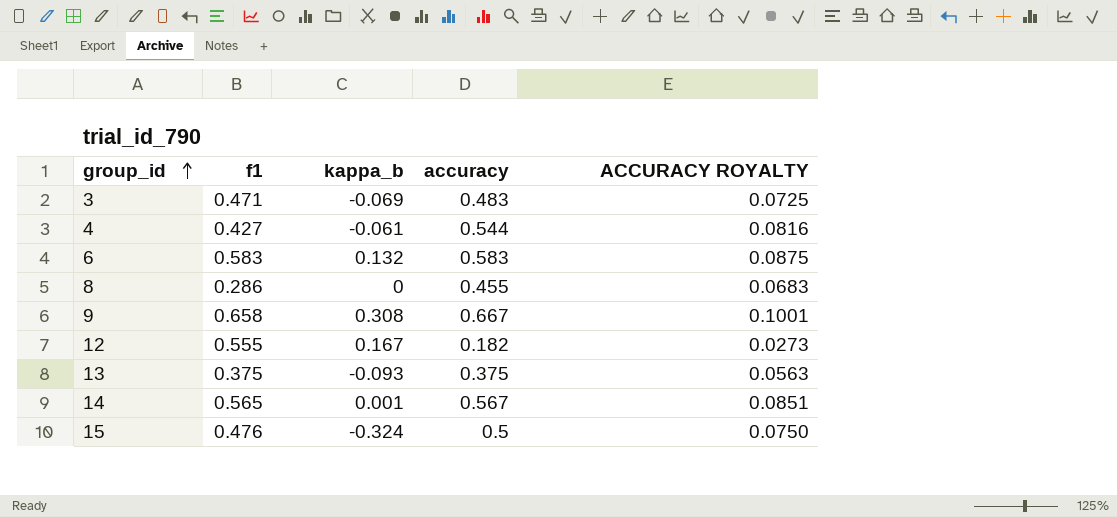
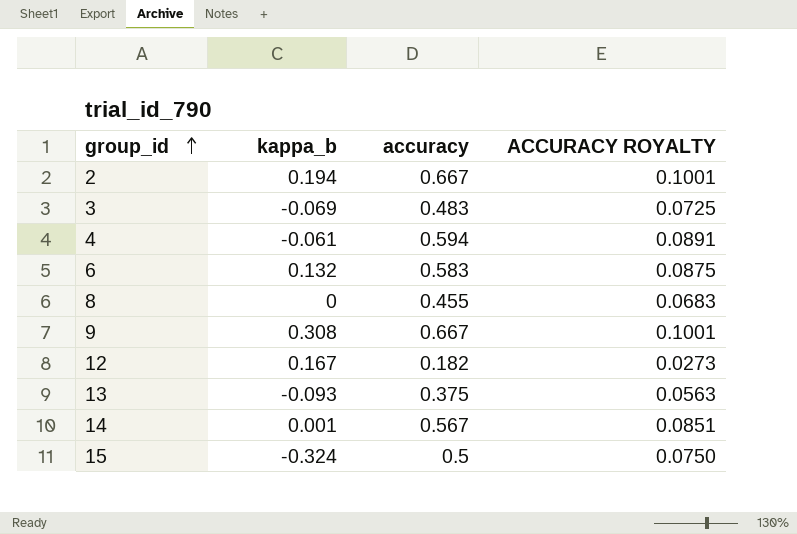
column f1 | position: 2 -> none
row 2: none -> 0.194 | 0.667 | 0.1001
4 | accuracy: 0.544 -> 0.594
4 | ACCURACY ROYALTY: 0.0816 -> 0.0891

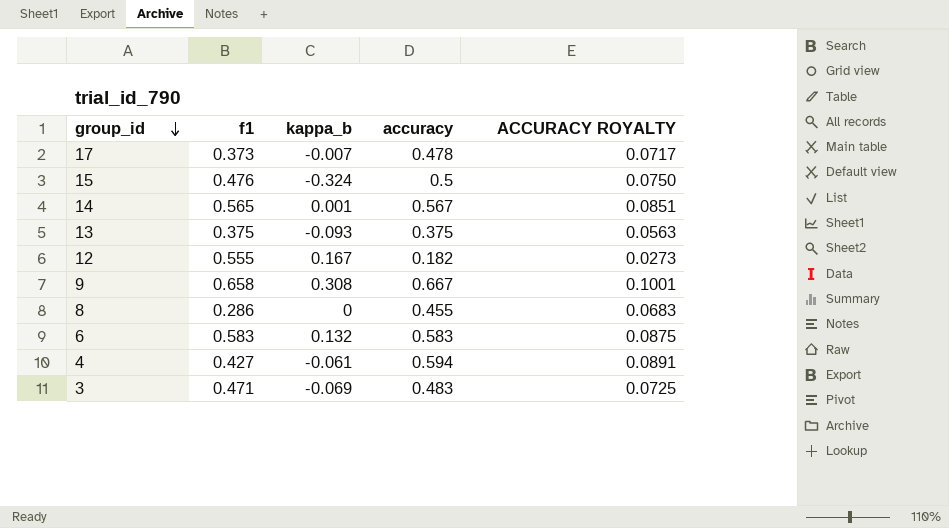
row order: group_id ascending -> group_id descending
column f1 | position: none -> 2
row 2: 0.194 | 0.667 | 0.1001 -> none
row 17: none -> 0.373 | -0.007 | 0.478 | 0.0717

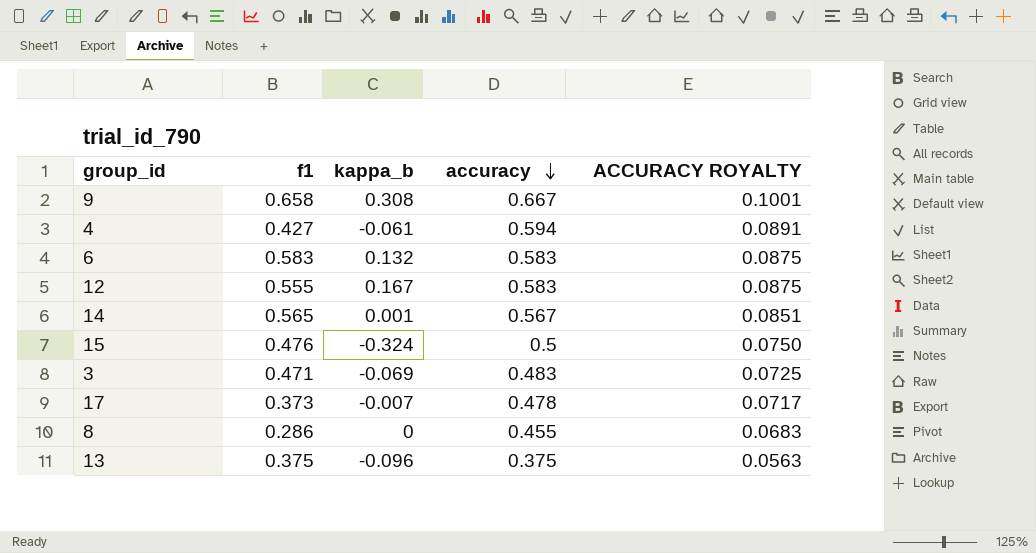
row order: group_id descending -> accuracy descending
12 | accuracy: 0.182 -> 0.583
12 | ACCURACY ROYALTY: 0.0273 -> 0.0875
13 | kappa_b: -0.093 -> -0.096

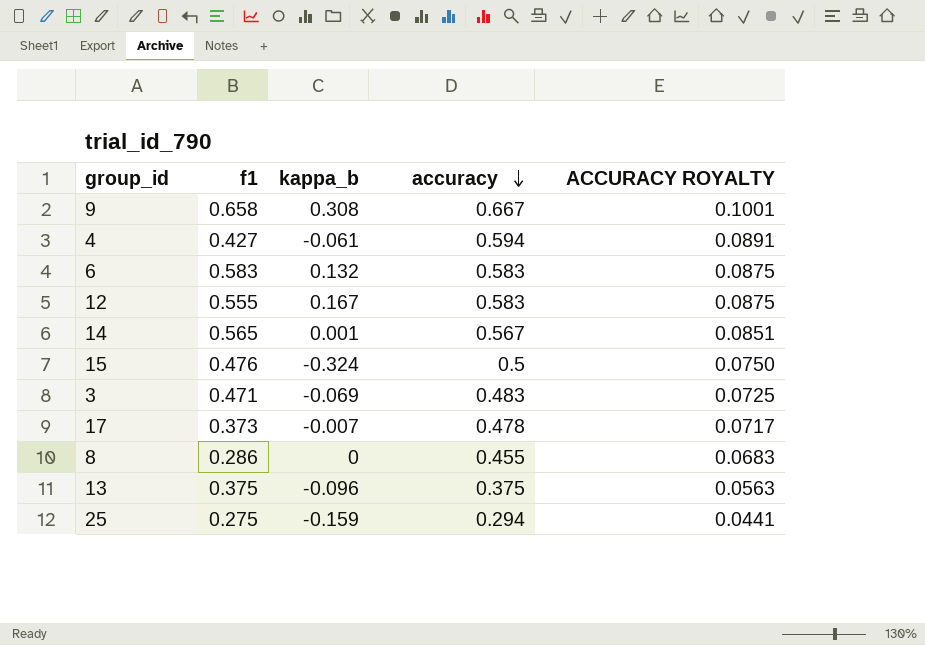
row 25: none -> 0.275 | -0.159 | 0.294 | 0.0441

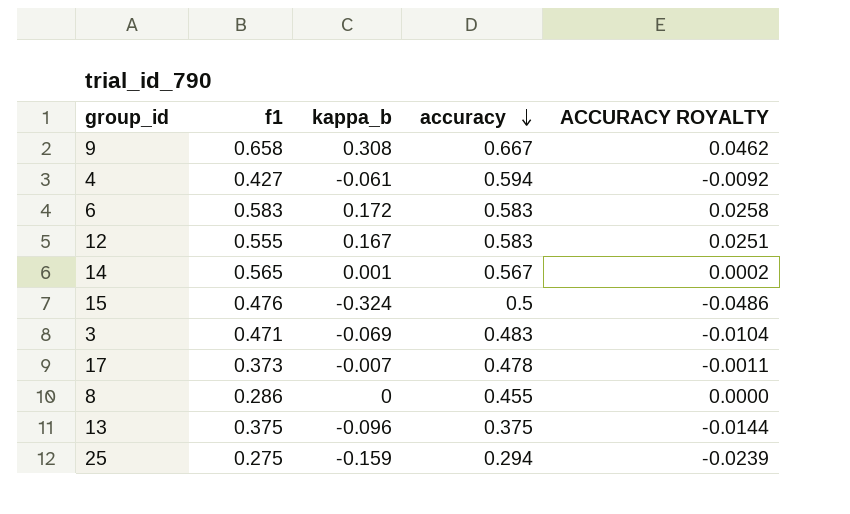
column ACCURACY ROYALTY | formula: [accuracy] * 0.15 -> [kappa_b] * 0.15
6 | kappa_b: 0.132 -> 0.172

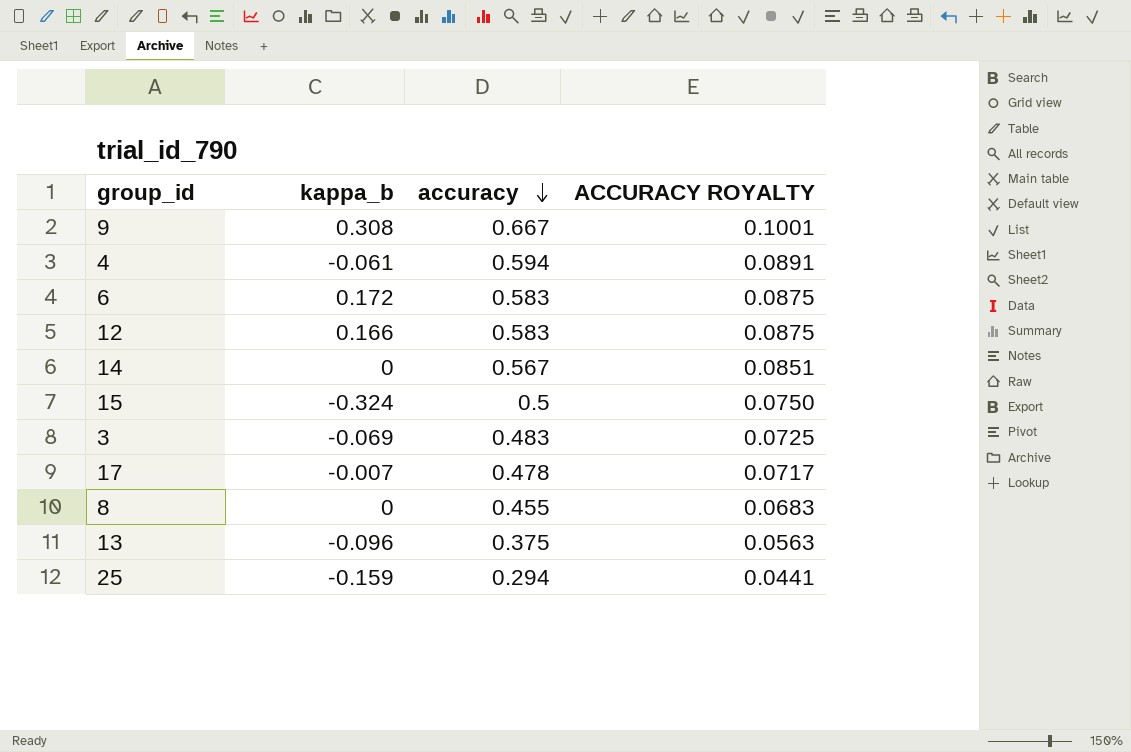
column f1 | position: 2 -> none
column ACCURACY ROYALTY | formula: [kappa_b] * 0.15 -> [accuracy] * 0.15
12 | kappa_b: 0.167 -> 0.166
14 | kappa_b: 0.001 -> 0

